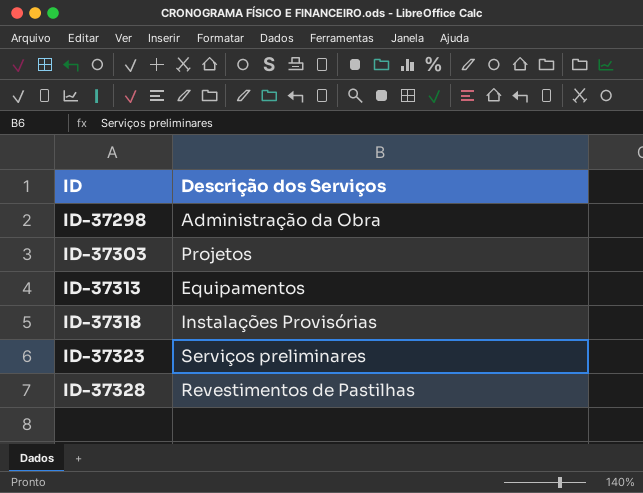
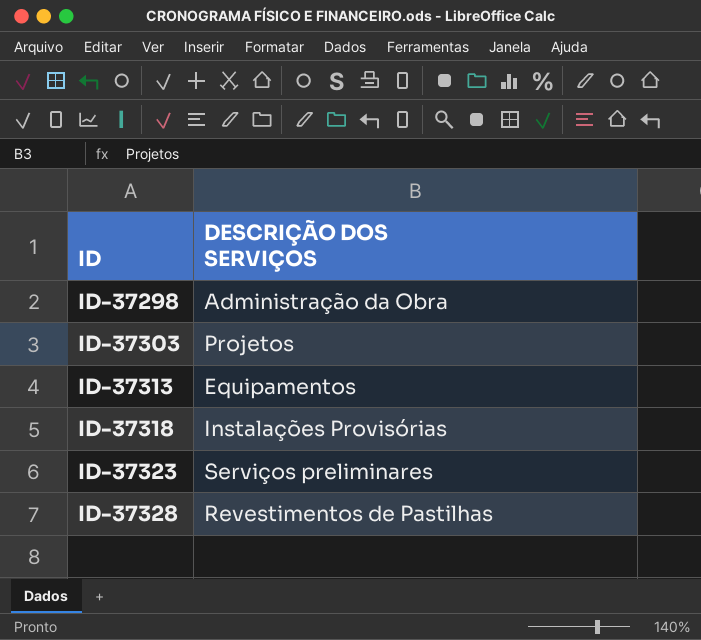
column name: Descrição dos Serviços -> DESCRIÇÃO DOS SERVIÇOS

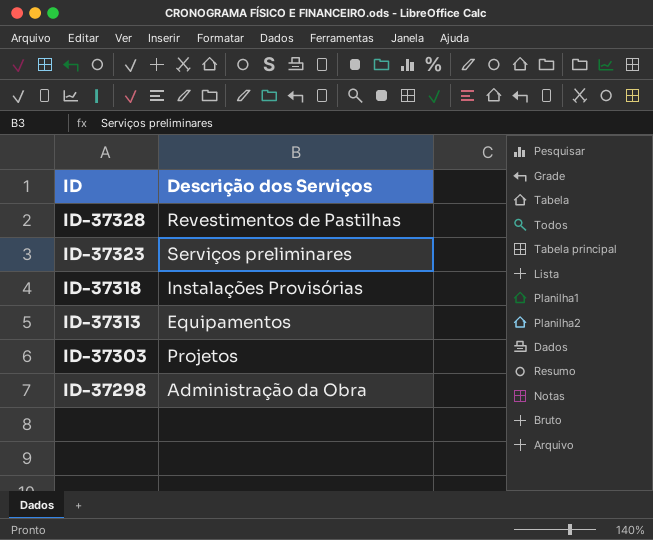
row order: ID ascending -> ID descending
column name: DESCRIÇÃO DOS SERVIÇOS -> Descrição dos Serviços

